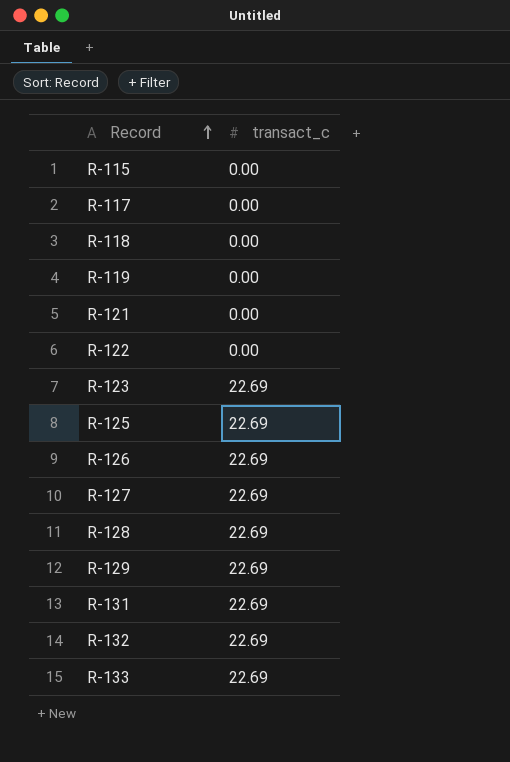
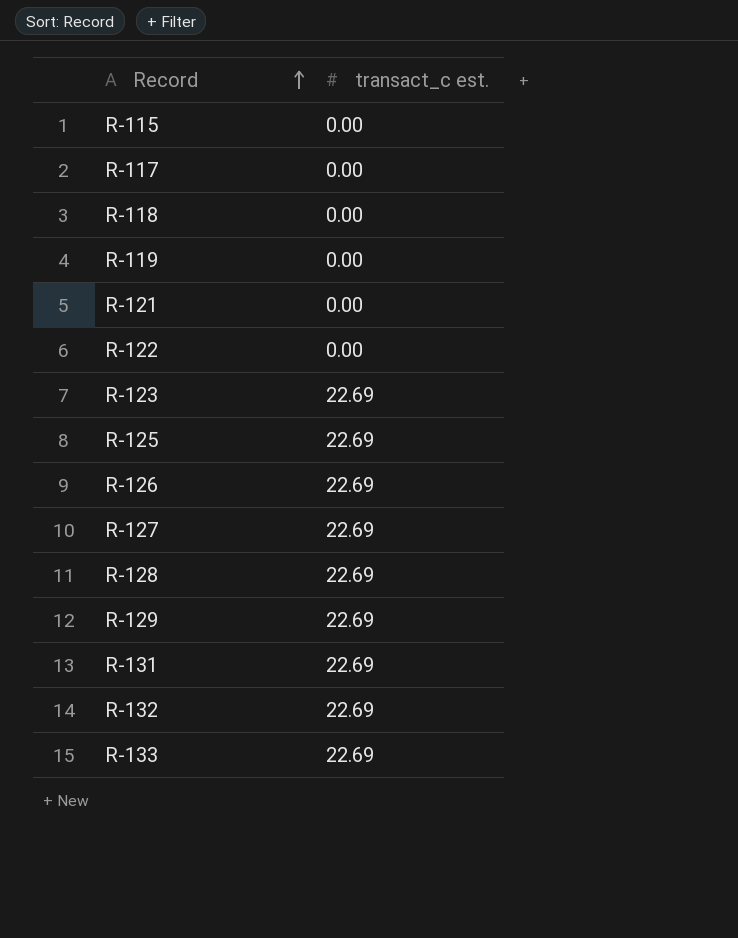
column name: transact_c -> transact_c est.

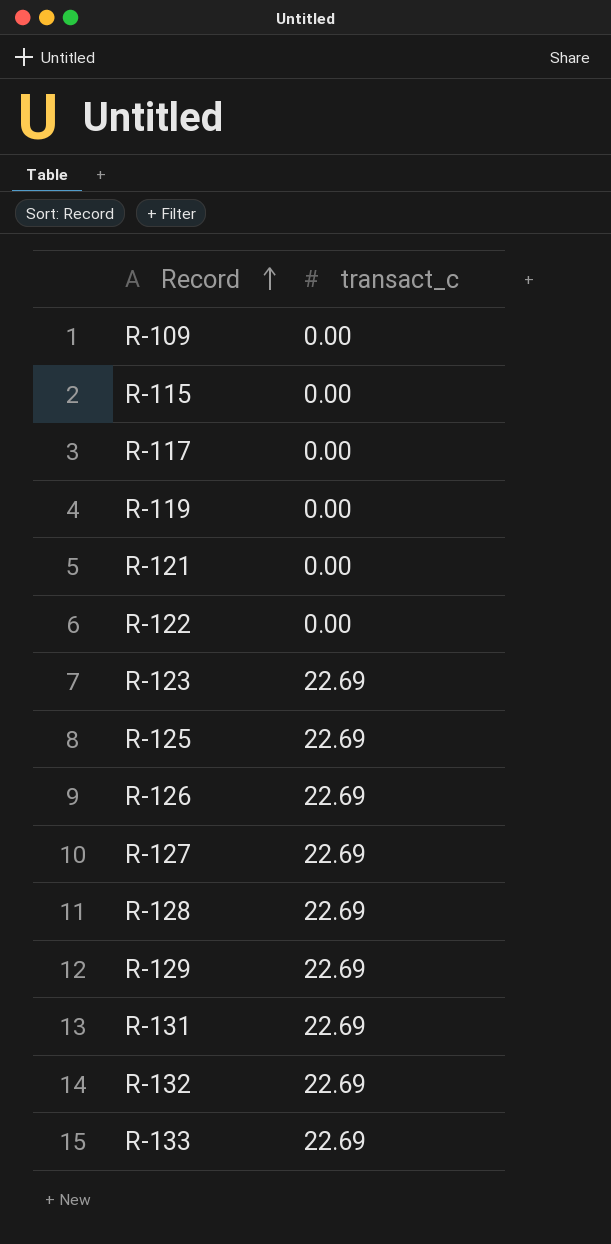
column name: transact_c est. -> transact_c
row R-118: 0.00 -> none
row R-109: none -> 0.00

